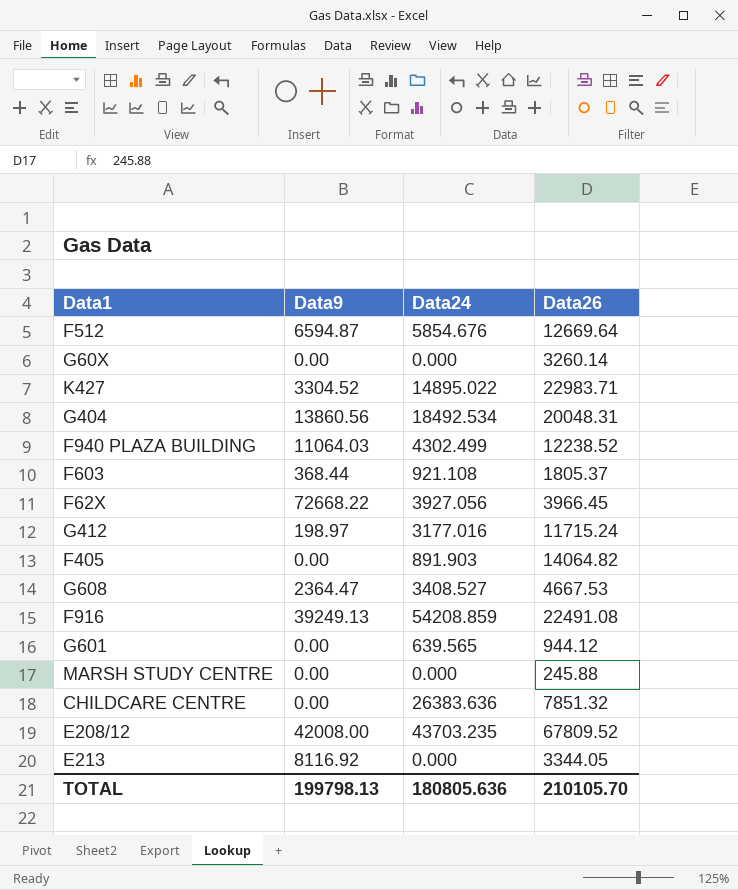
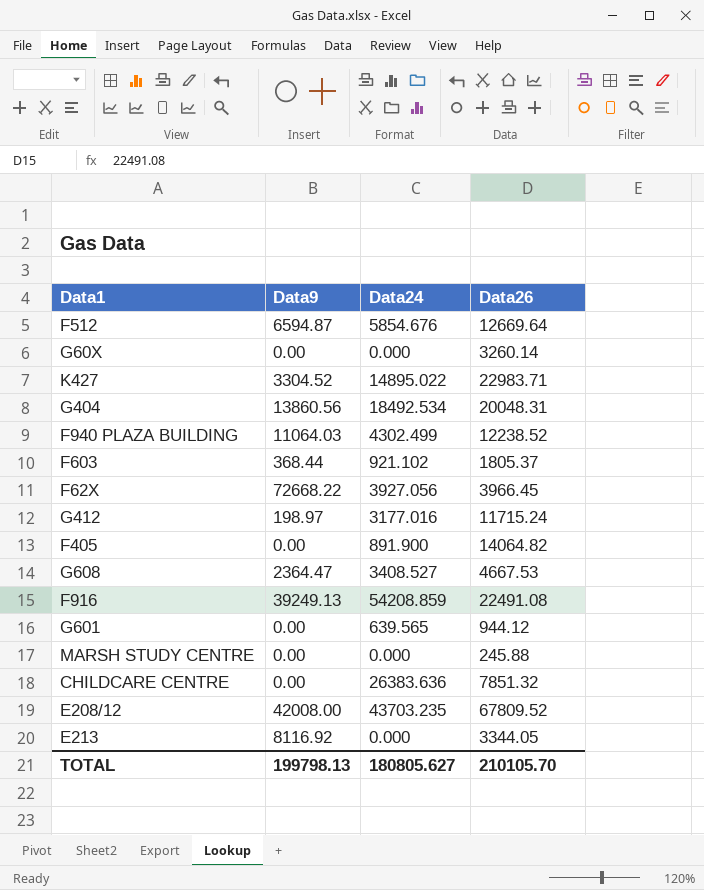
F603 | Data24: 921.108 -> 921.102
F405 | Data24: 891.903 -> 891.900
TOTAL | Data24: 180805.636 -> 180805.627

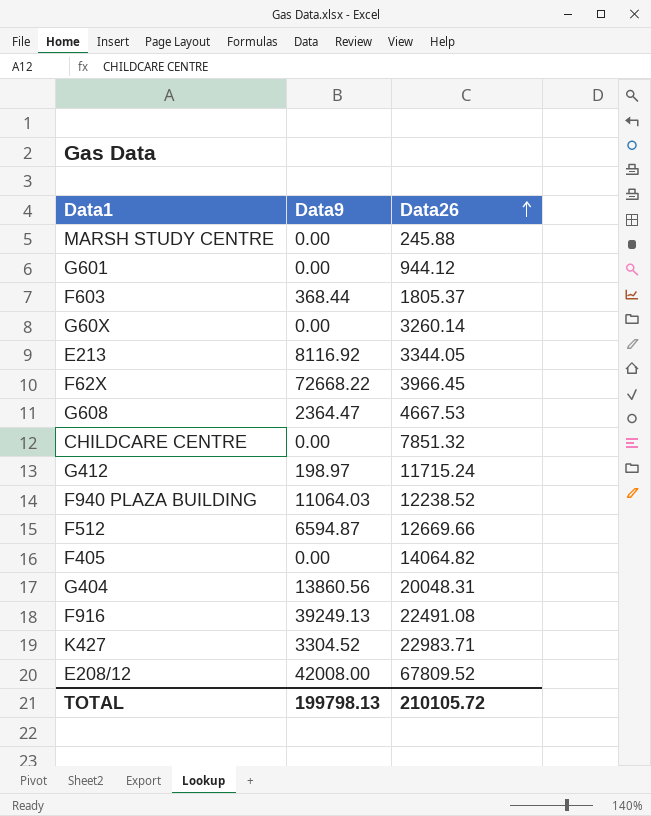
row order: none -> Data26 ascending
column Data24 | position: 3 -> none
F512 | Data26: 12669.64 -> 12669.66
TOTAL | Data26: 210105.70 -> 210105.72

